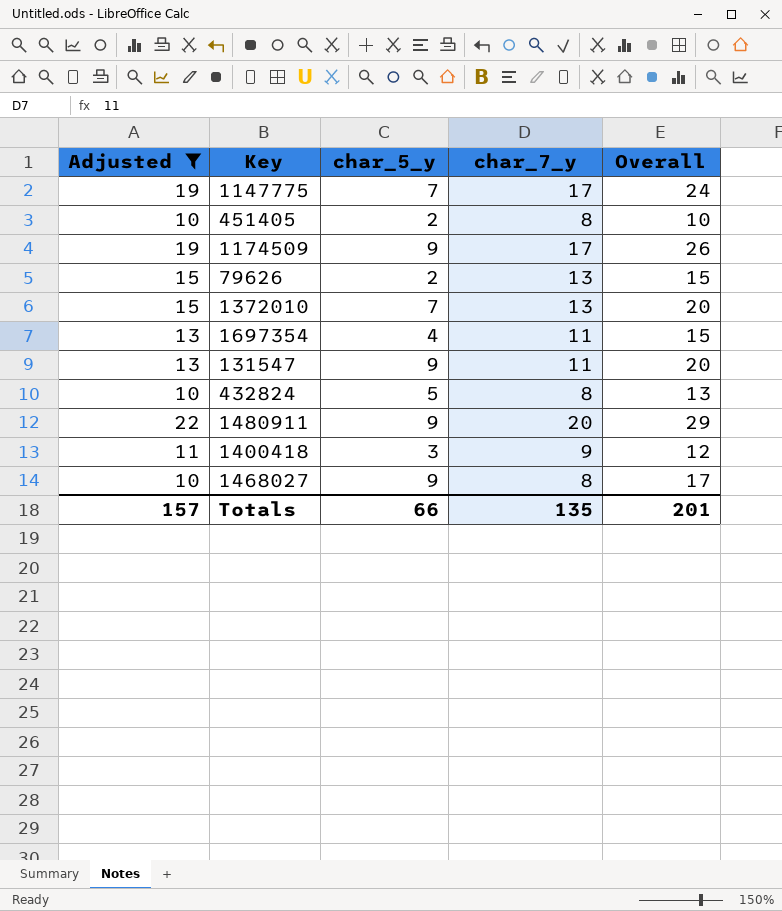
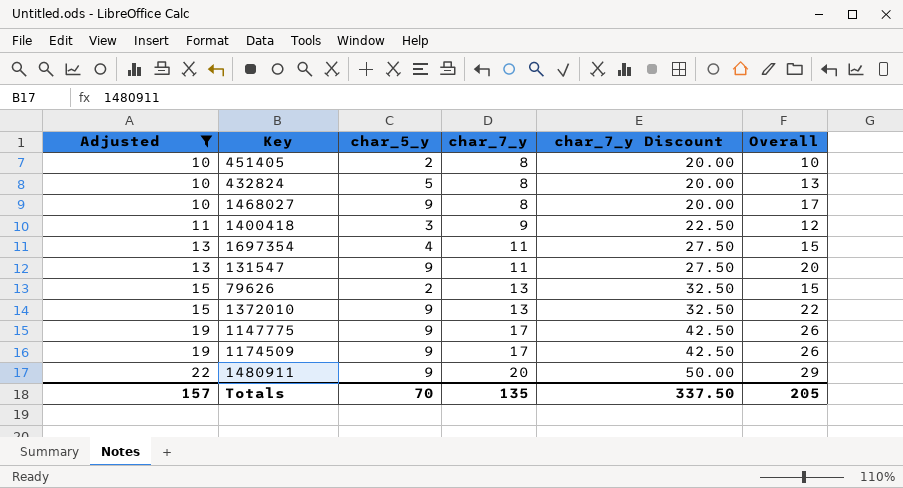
row order: none -> Adjusted ascending
column char_7_y Discount | formula: none -> [char_7_y] * 2.5
1372010 | char_5_y: 7 -> 9
1372010 | Overall: 20 -> 22
1147775 | char_5_y: 7 -> 9
1147775 | Overall: 24 -> 26
Totals | char_5_y: 66 -> 70
Totals | Overall: 201 -> 205

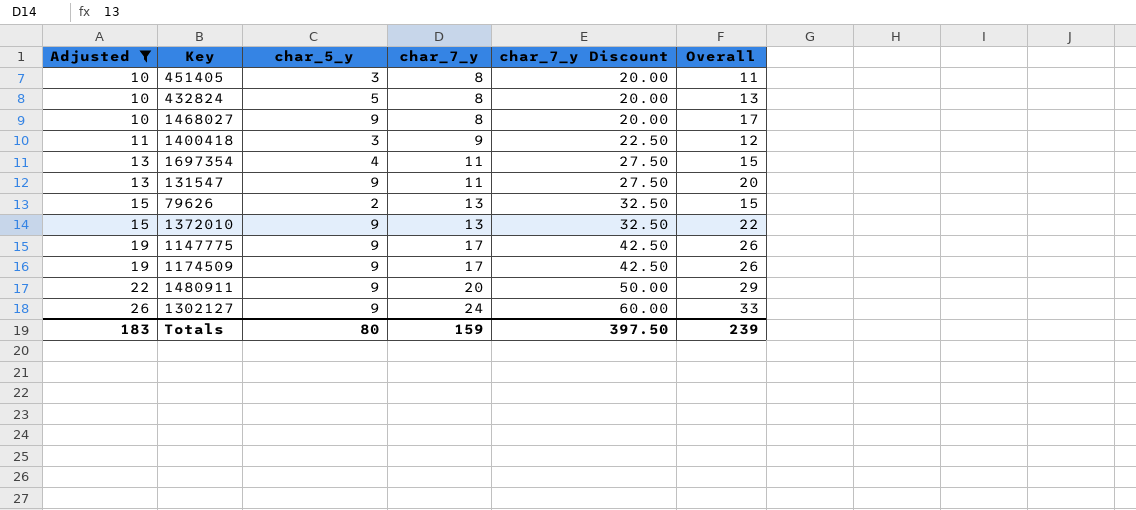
451405 | char_5_y: 2 -> 3
451405 | Overall: 10 -> 11
row 1302127: none -> 26 | 9 | 24 | 60.00 | 33
Totals | Adjusted: 157 -> 183
Totals | char_5_y: 70 -> 80
Totals | char_7_y: 135 -> 159
Totals | char_7_y Discount: 337.50 -> 397.50
Totals | Overall: 205 -> 239

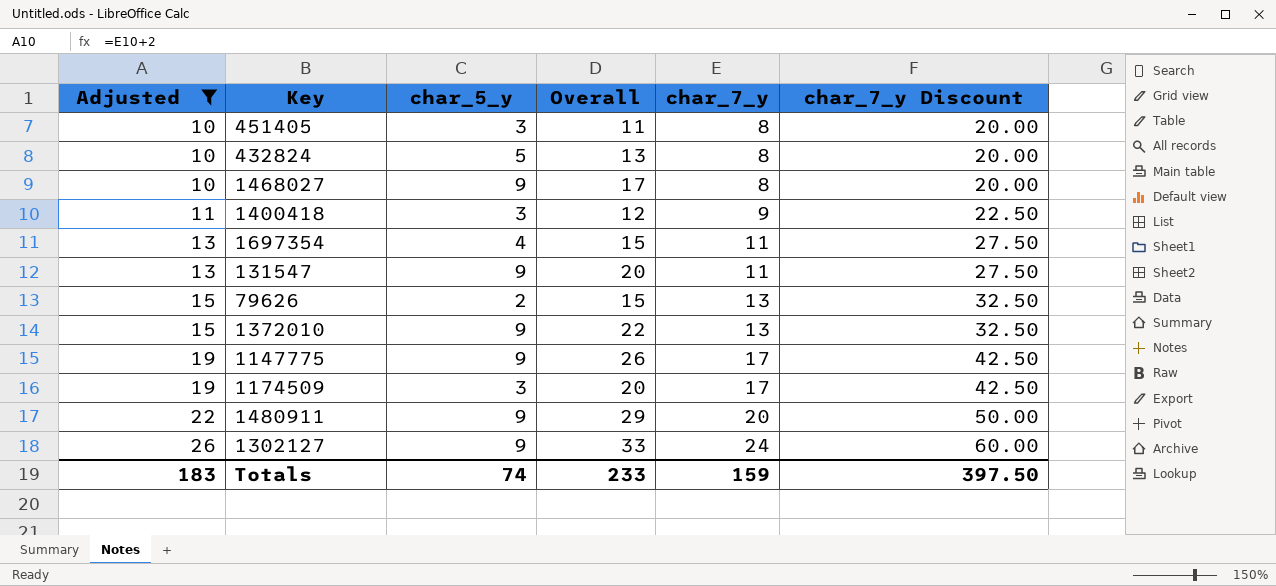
column Overall | position: 6 -> 4
1174509 | char_5_y: 9 -> 3
1174509 | Overall: 26 -> 20
Totals | char_5_y: 80 -> 74
Totals | Overall: 239 -> 233

